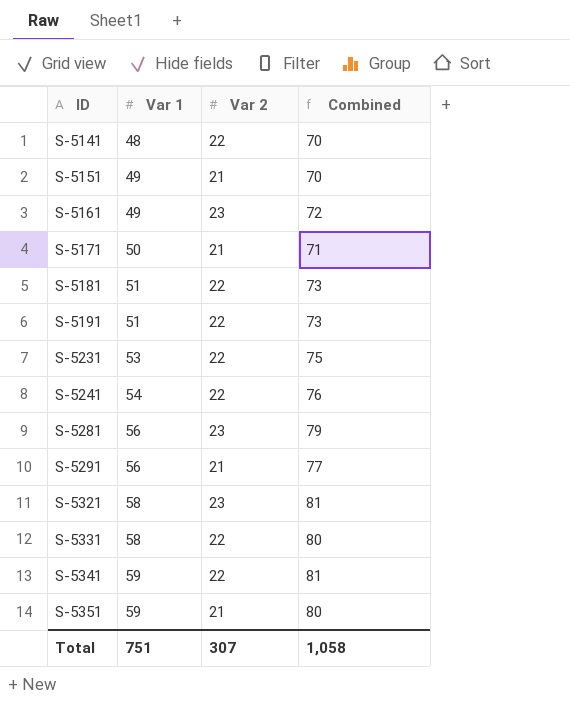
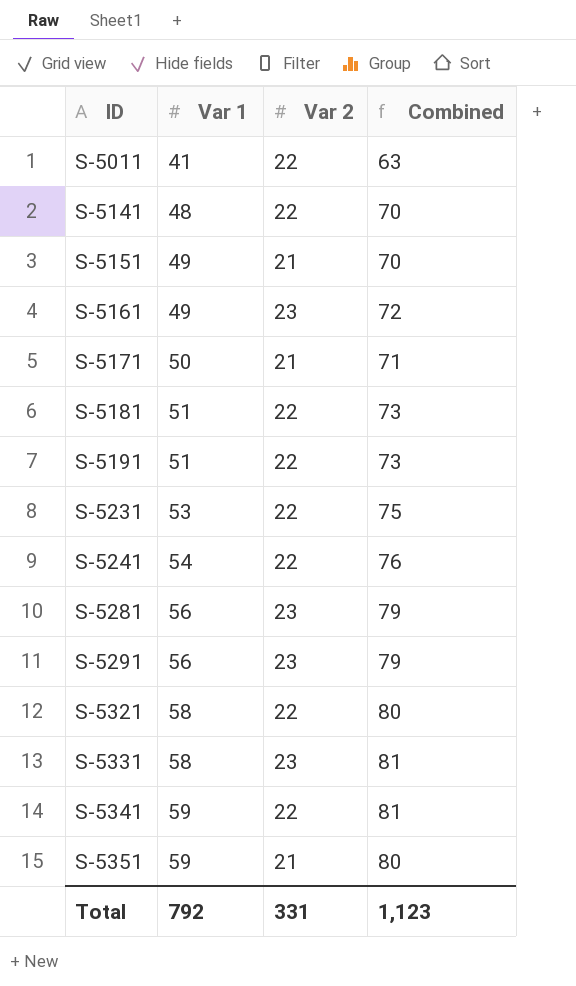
row S-5011: none -> 41 | 22 | 63
S-5291 | Var 2: 21 -> 23
S-5291 | Combined: 77 -> 79
S-5321 | Var 2: 23 -> 22
S-5321 | Combined: 81 -> 80
S-5331 | Var 2: 22 -> 23
S-5331 | Combined: 80 -> 81
Total | Var 1: 751 -> 792
Total | Var 2: 307 -> 331
Total | Combined: 1,058 -> 1,123

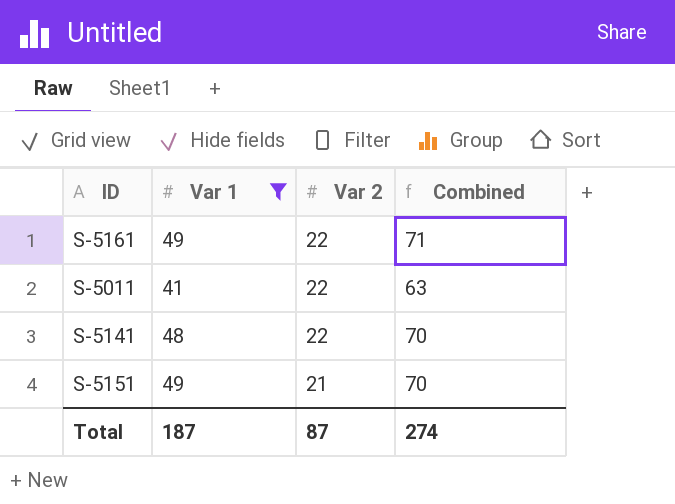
filter: none -> Var 1 <= 49
row order: ID ascending -> Var 2 descending
S-5161 | Var 2: 23 -> 22
S-5161 | Combined: 72 -> 71
Total | Var 1: 792 -> 187
Total | Var 2: 331 -> 87
Total | Combined: 1,123 -> 274

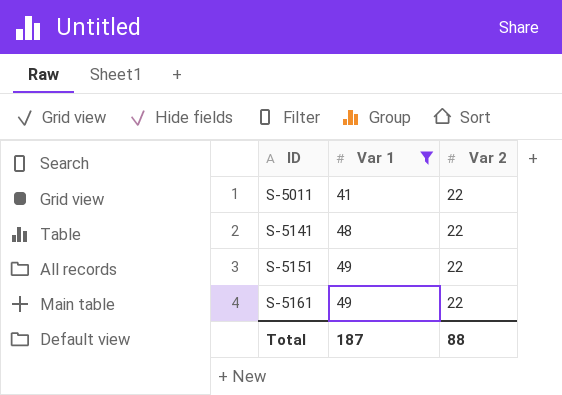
row order: Var 2 descending -> ID ascending
column Combined | formula: [Var 1] + [Var 2] -> none
S-5151 | Var 2: 21 -> 22
Total | Var 2: 87 -> 88

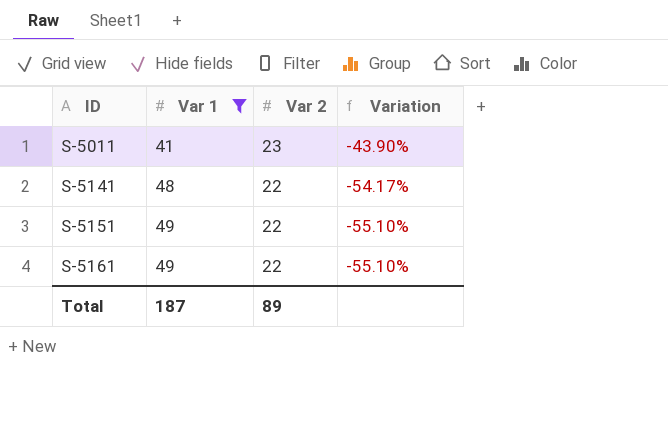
column Variation | formula: none -> ([Var 2] - [Var 1]) / [Var 1]
S-5011 | Var 2: 22 -> 23
Total | Var 2: 88 -> 89

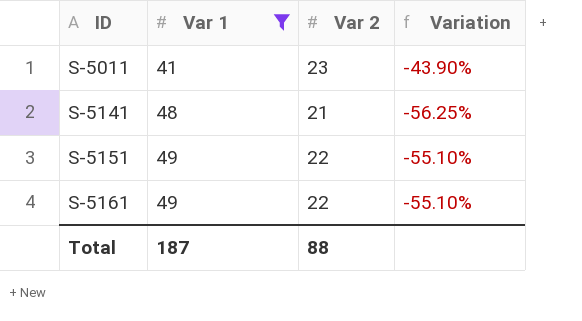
S-5141 | Var 2: 22 -> 21
S-5141 | Variation: -54.17% -> -56.25%
Total | Var 2: 89 -> 88

